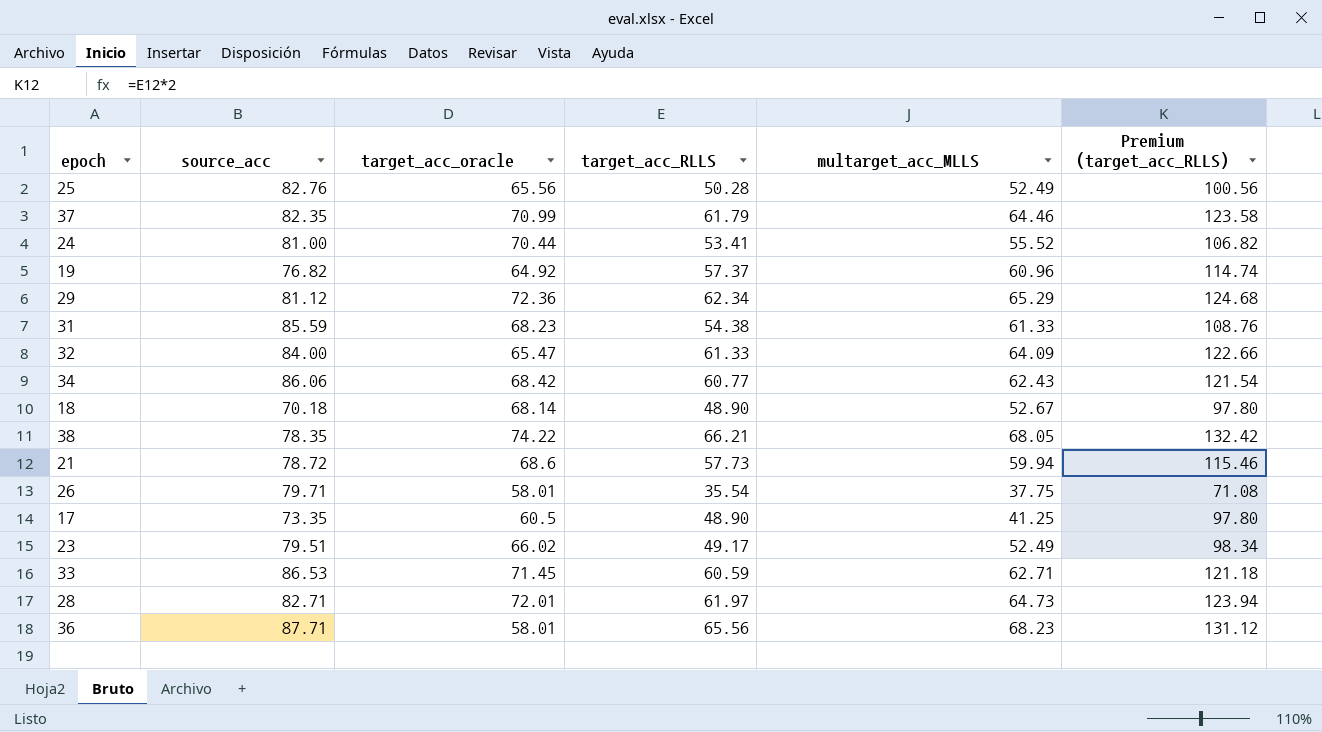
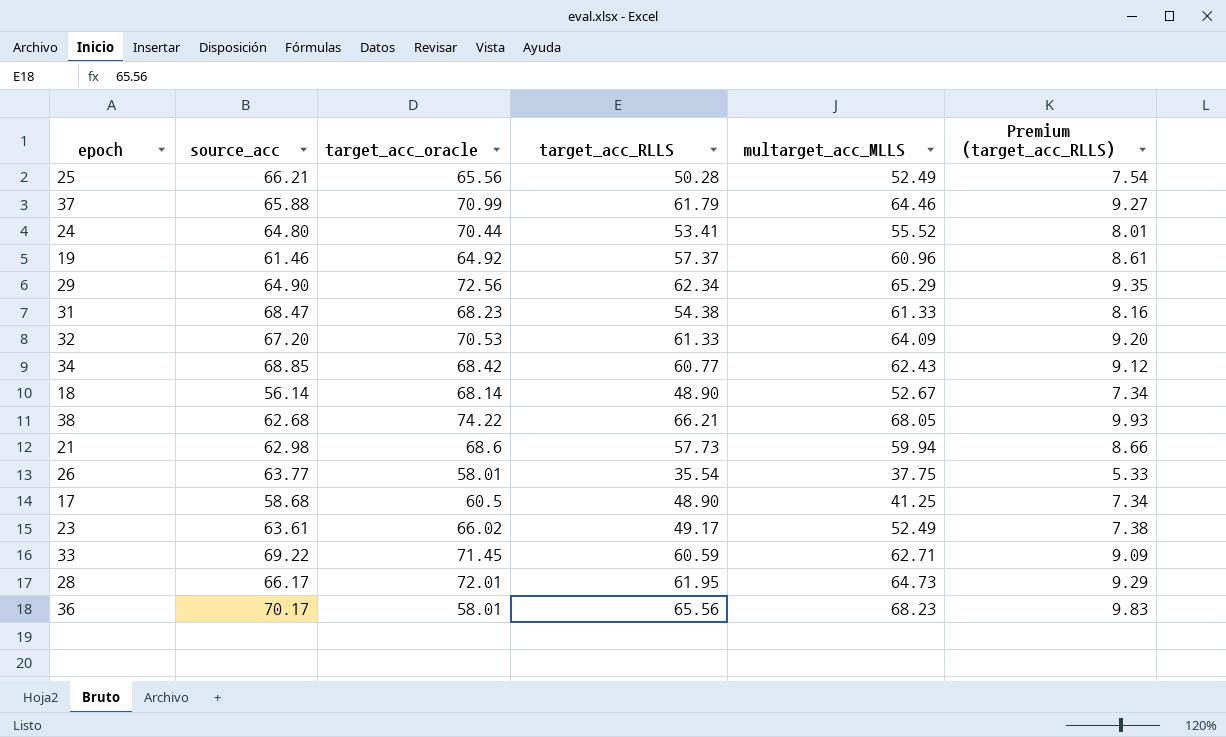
column Premium (target_acc_RLLS) | formula: [target_acc_RLLS] * 2 -> [target_acc_RLLS] * 0.15
25 | source_acc: 82.76 -> 66.21
37 | source_acc: 82.35 -> 65.88
24 | source_acc: 81.00 -> 64.80
19 | source_acc: 76.82 -> 61.46
29 | source_acc: 81.12 -> 64.90
29 | target_acc_oracle: 72.36 -> 72.56
31 | source_acc: 85.59 -> 68.47
32 | source_acc: 84.00 -> 67.20
32 | target_acc_oracle: 65.47 -> 70.53
34 | source_acc: 86.06 -> 68.85
18 | source_acc: 70.18 -> 56.14
38 | source_acc: 78.35 -> 62.68
21 | source_acc: 78.72 -> 62.98
26 | source_acc: 79.71 -> 63.77
17 | source_acc: 73.35 -> 58.68
23 | source_acc: 79.51 -> 63.61
33 | source_acc: 86.53 -> 69.22
28 | source_acc: 82.71 -> 66.17
28 | target_acc_RLLS: 61.97 -> 61.95
36 | source_acc: 87.71 -> 70.17

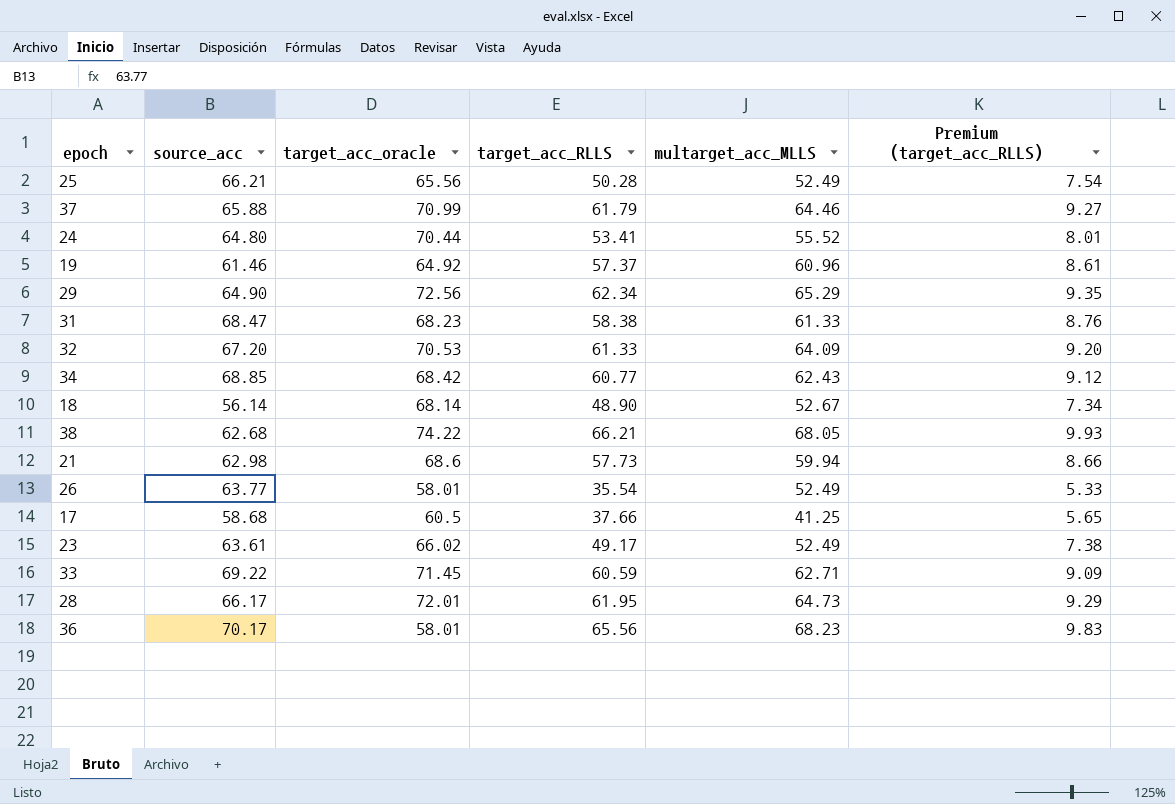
31 | target_acc_RLLS: 54.38 -> 58.38
31 | Premium (target_acc_RLLS): 8.16 -> 8.76
26 | multarget_acc_MLLS: 37.75 -> 52.49
17 | target_acc_RLLS: 48.90 -> 37.66
17 | Premium (target_acc_RLLS): 7.34 -> 5.65

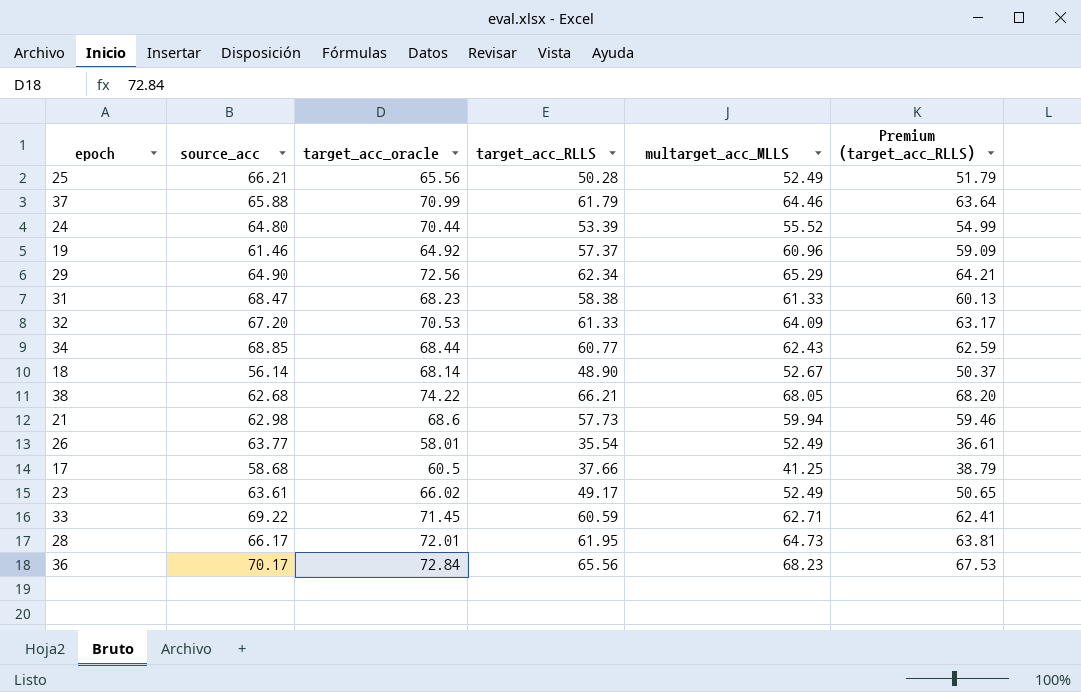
column Premium (target_acc_RLLS) | formula: [target_acc_RLLS] * 0.15 -> [target_acc_RLLS] * 1.03
24 | target_acc_RLLS: 53.41 -> 53.39
34 | target_acc_oracle: 68.42 -> 68.44
36 | target_acc_oracle: 58.01 -> 72.84

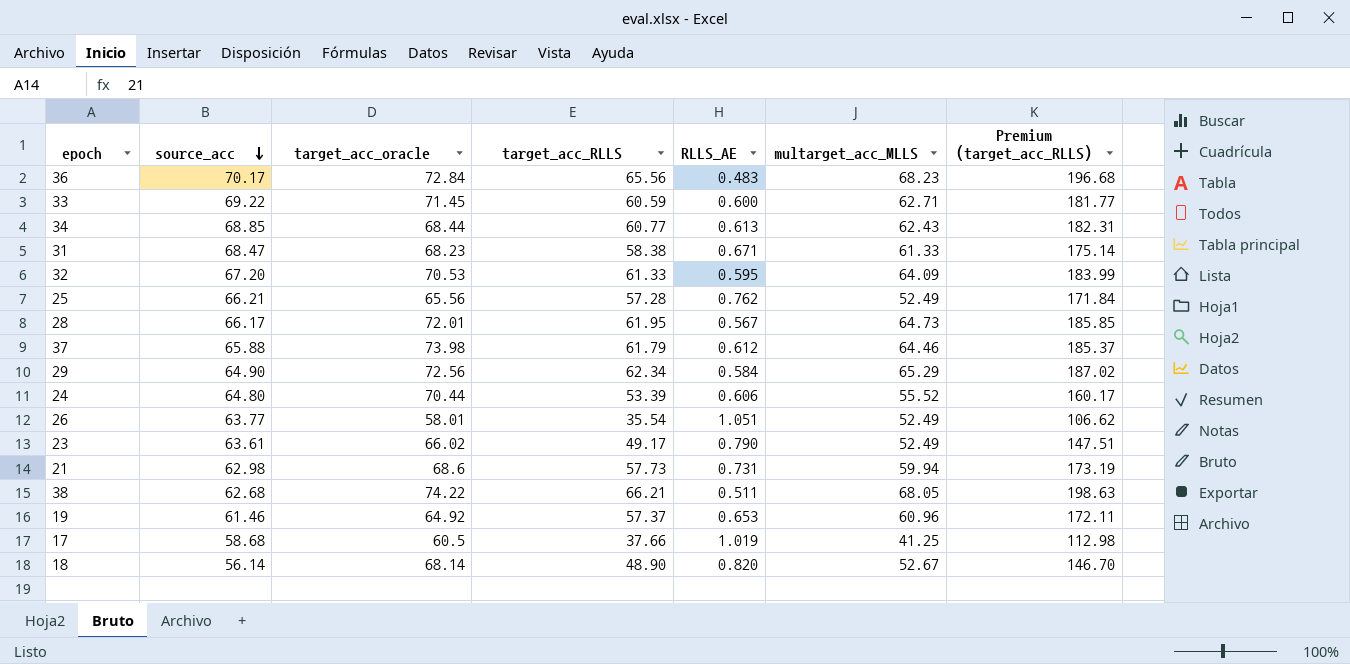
row order: none -> source_acc descending
column RLLS_AE | position: none -> 5
column Premium (target_acc_RLLS) | formula: [target_acc_RLLS] * 1.03 -> [target_acc_RLLS] * 3
25 | target_acc_RLLS: 50.28 -> 57.28
37 | target_acc_oracle: 70.99 -> 73.98

